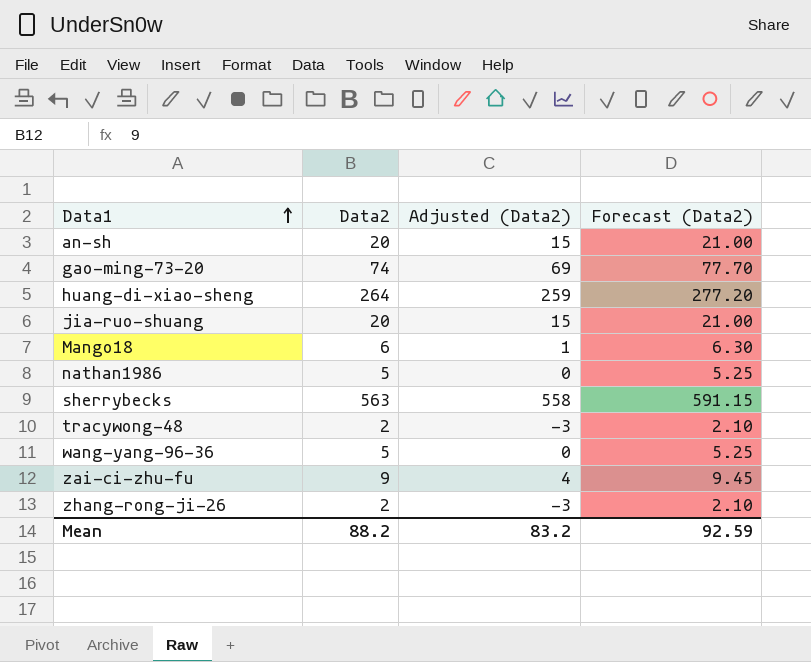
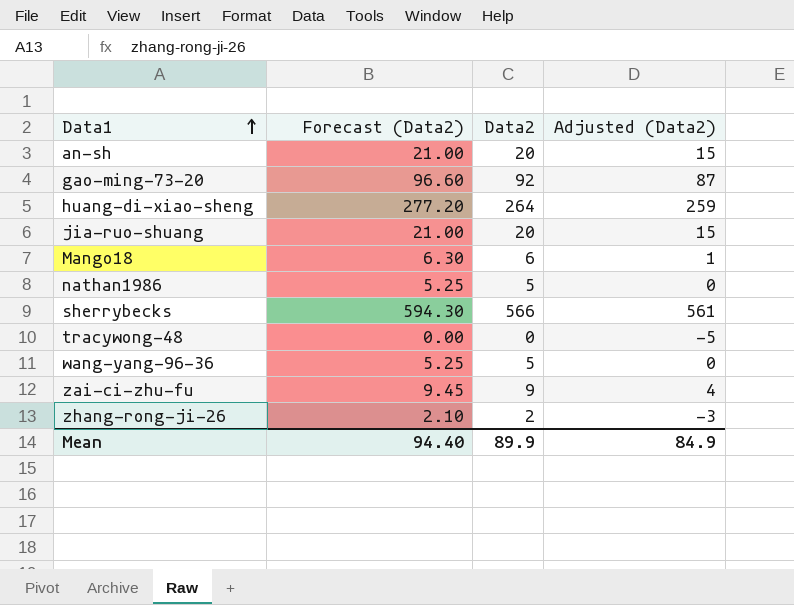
column Forecast (Data2) | position: 4 -> 2
gao-ming-73-20 | Forecast (Data2): 77.70 -> 96.60
gao-ming-73-20 | Data2: 74 -> 92
gao-ming-73-20 | Adjusted (Data2): 69 -> 87
sherrybecks | Forecast (Data2): 591.15 -> 594.30
sherrybecks | Data2: 563 -> 566
sherrybecks | Adjusted (Data2): 558 -> 561
tracywong-48 | Forecast (Data2): 2.10 -> 0.00
tracywong-48 | Data2: 2 -> 0
tracywong-48 | Adjusted (Data2): -3 -> -5
Mean | Forecast (Data2): 92.59 -> 94.40
Mean | Data2: 88.2 -> 89.9
Mean | Adjusted (Data2): 83.2 -> 84.9

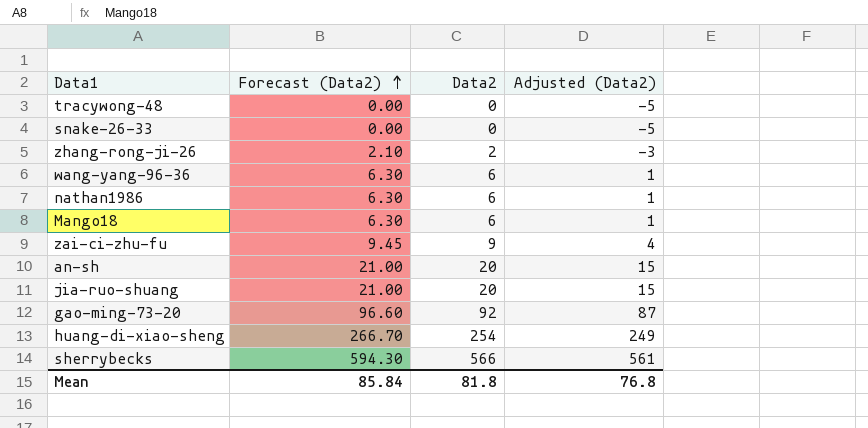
row order: Data1 ascending -> Forecast (Data2) ascending
row snake-26-33: none -> 0.00 | 0 | -5
wang-yang-96-36 | Forecast (Data2): 5.25 -> 6.30
wang-yang-96-36 | Data2: 5 -> 6
wang-yang-96-36 | Adjusted (Data2): 0 -> 1
nathan1986 | Forecast (Data2): 5.25 -> 6.30
nathan1986 | Data2: 5 -> 6
nathan1986 | Adjusted (Data2): 0 -> 1
huang-di-xiao-sheng | Forecast (Data2): 277.20 -> 266.70
huang-di-xiao-sheng | Data2: 264 -> 254
huang-di-xiao-sheng | Adjusted (Data2): 259 -> 249
Mean | Forecast (Data2): 94.40 -> 85.84
Mean | Data2: 89.9 -> 81.8
Mean | Adjusted (Data2): 84.9 -> 76.8

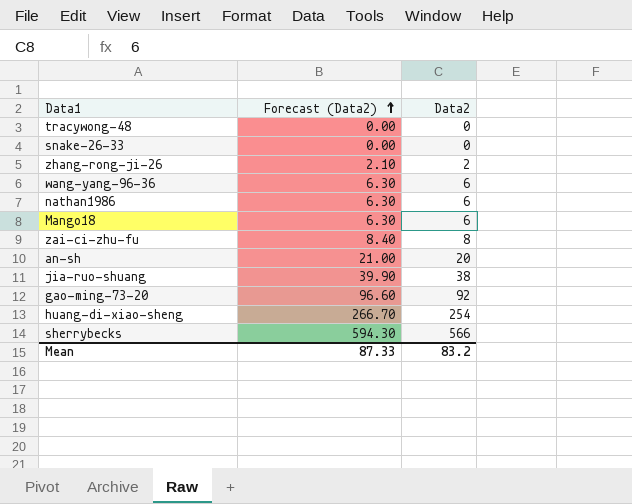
column Adjusted (Data2) | formula: [Data2] - 5 -> none
zai-ci-zhu-fu | Forecast (Data2): 9.45 -> 8.40
zai-ci-zhu-fu | Data2: 9 -> 8
jia-ruo-shuang | Forecast (Data2): 21.00 -> 39.90
jia-ruo-shuang | Data2: 20 -> 38
Mean | Forecast (Data2): 85.84 -> 87.33
Mean | Data2: 81.8 -> 83.2

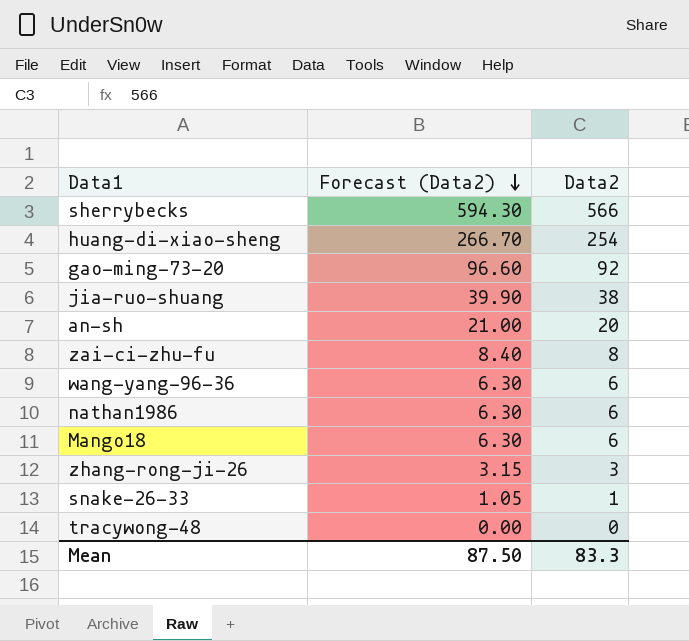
row order: Forecast (Data2) ascending -> Forecast (Data2) descending
zhang-rong-ji-26 | Forecast (Data2): 2.10 -> 3.15
zhang-rong-ji-26 | Data2: 2 -> 3
snake-26-33 | Forecast (Data2): 0.00 -> 1.05
snake-26-33 | Data2: 0 -> 1
Mean | Forecast (Data2): 87.33 -> 87.50
Mean | Data2: 83.2 -> 83.3

